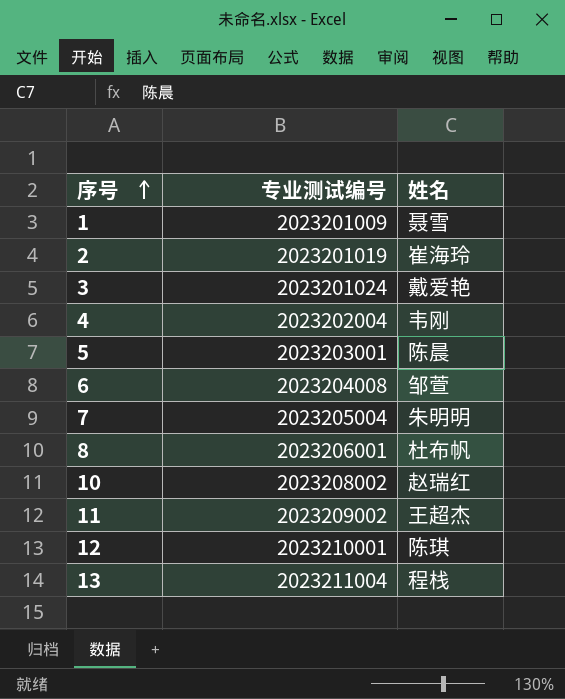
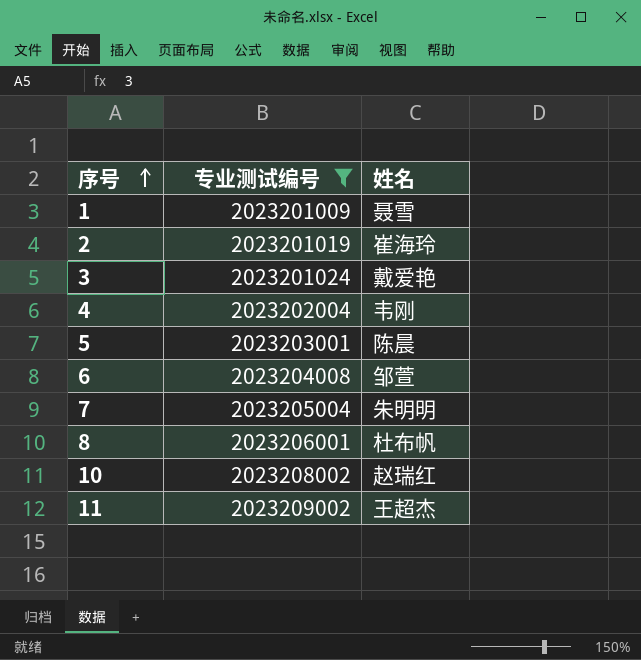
filter: none -> 专业测试编号 <= 2023209002

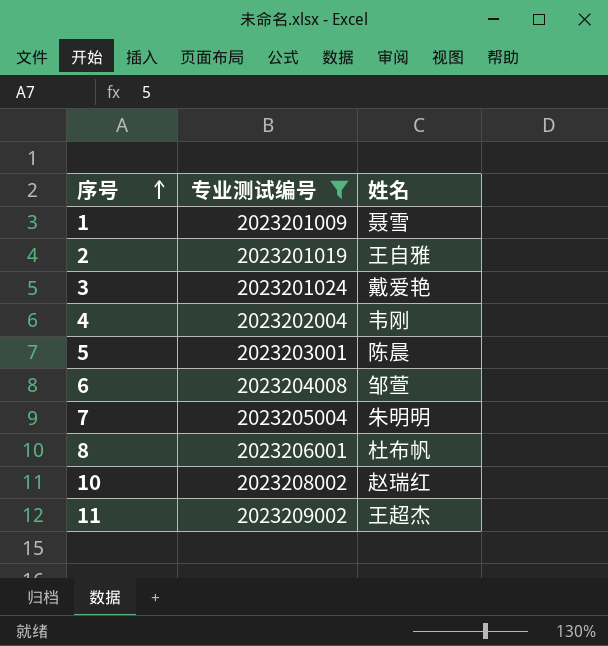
2 | 姓名: 崔海玲 -> 王自雅

